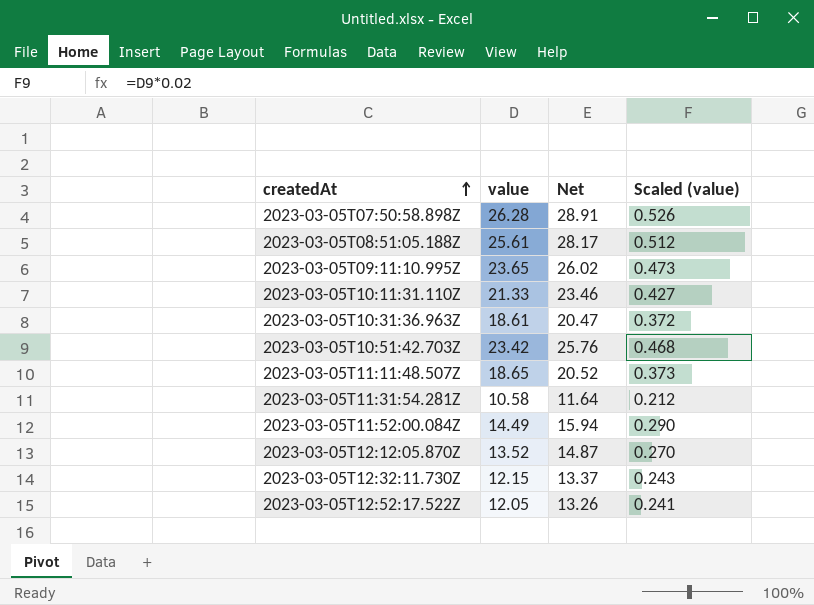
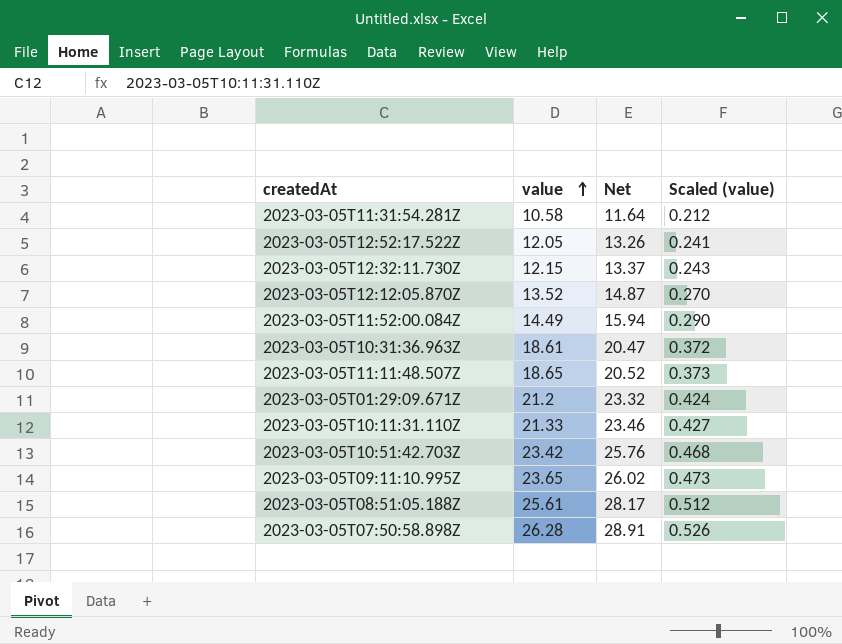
row order: createdAt ascending -> value ascending
row 2023-03-05T01:29:09.671Z: none -> 21.2 | 23.32 | 0.424

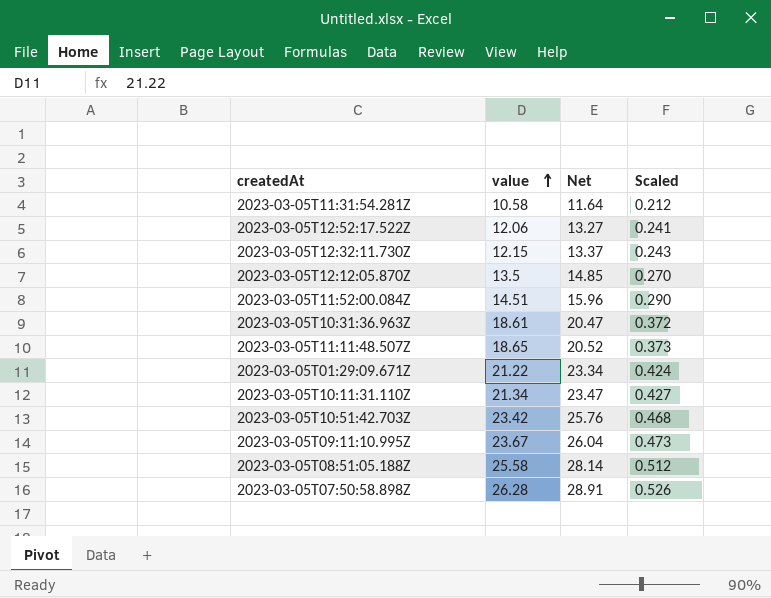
column name: Scaled (value) -> Scaled
2023-03-05T12:52:17.522Z | value: 12.05 -> 12.06
2023-03-05T12:52:17.522Z | Net: 13.26 -> 13.27
2023-03-05T12:12:05.870Z | value: 13.52 -> 13.5
2023-03-05T12:12:05.870Z | Net: 14.87 -> 14.85
2023-03-05T11:52:00.084Z | value: 14.49 -> 14.51
2023-03-05T11:52:00.084Z | Net: 15.94 -> 15.96
2023-03-05T01:29:09.671Z | value: 21.2 -> 21.22
2023-03-05T01:29:09.671Z | Net: 23.32 -> 23.34
2023-03-05T10:11:31.110Z | value: 21.33 -> 21.34
2023-03-05T10:11:31.110Z | Net: 23.46 -> 23.47
2023-03-05T09:11:10.995Z | value: 23.65 -> 23.67
2023-03-05T09:11:10.995Z | Net: 26.02 -> 26.04
2023-03-05T08:51:05.188Z | value: 25.61 -> 25.58
2023-03-05T08:51:05.188Z | Net: 28.17 -> 28.14

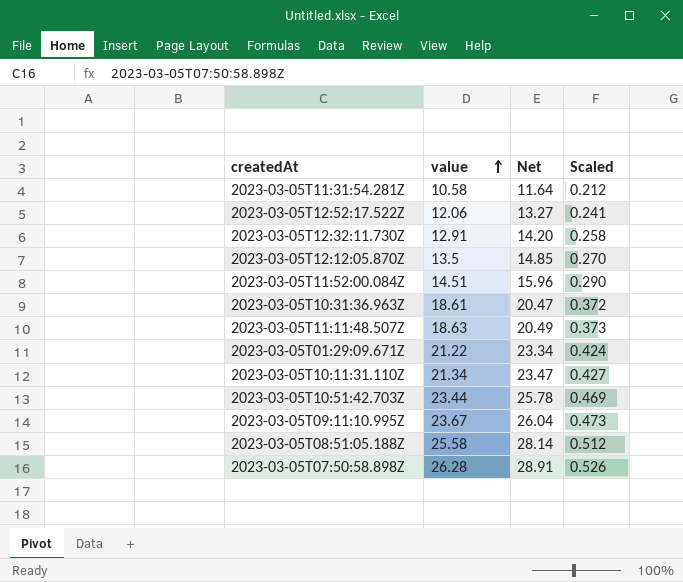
2023-03-05T12:32:11.730Z | value: 12.15 -> 12.91
2023-03-05T12:32:11.730Z | Net: 13.37 -> 14.20
2023-03-05T12:32:11.730Z | Scaled: 0.243 -> 0.258
2023-03-05T11:11:48.507Z | value: 18.65 -> 18.63
2023-03-05T11:11:48.507Z | Net: 20.52 -> 20.49
2023-03-05T10:51:42.703Z | value: 23.42 -> 23.44
2023-03-05T10:51:42.703Z | Net: 25.76 -> 25.78
2023-03-05T10:51:42.703Z | Scaled: 0.468 -> 0.469

